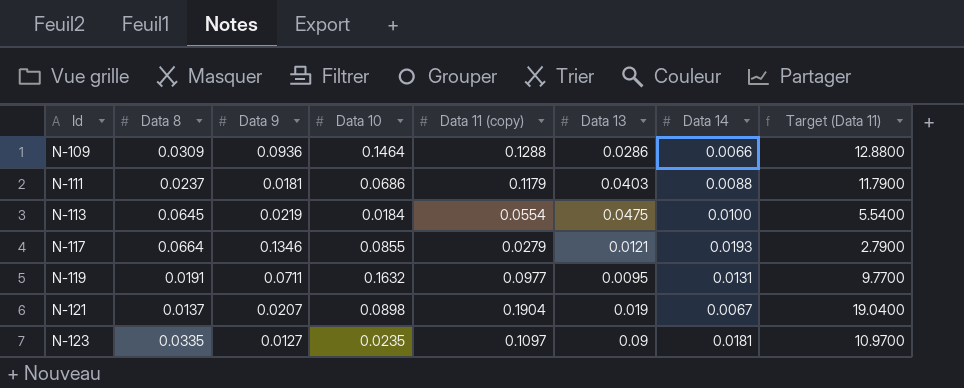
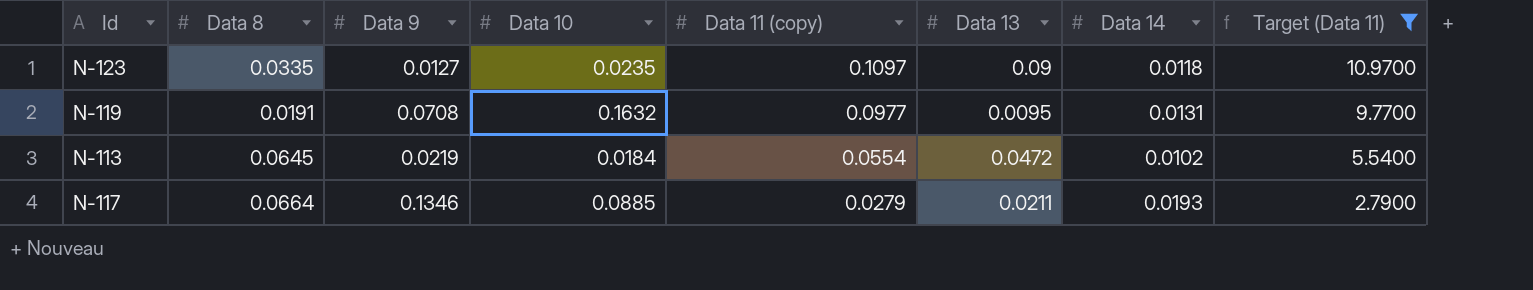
filter: none -> Target (Data 11) <= 10.9700
row order: Id ascending -> Data 11 (copy) descending
N-123 | Data 14: 0.0181 -> 0.0118
N-119 | Data 9: 0.0711 -> 0.0708
N-113 | Data 13: 0.0475 -> 0.0472
N-113 | Data 14: 0.0100 -> 0.0102
N-117 | Data 10: 0.0855 -> 0.0885
N-117 | Data 13: 0.0121 -> 0.0211

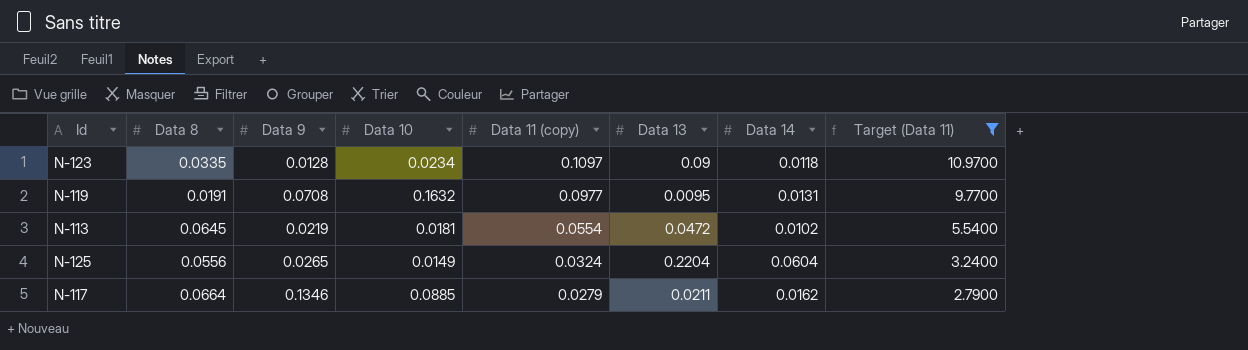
N-123 | Data 9: 0.0127 -> 0.0128
N-123 | Data 10: 0.0235 -> 0.0234
N-113 | Data 10: 0.0184 -> 0.0181
row N-125: none -> 0.0556 | 0.0265 | 0.0149 | 0.0324 | 0.2204 | 0.0604 | 3.2400
N-117 | Data 14: 0.0193 -> 0.0162

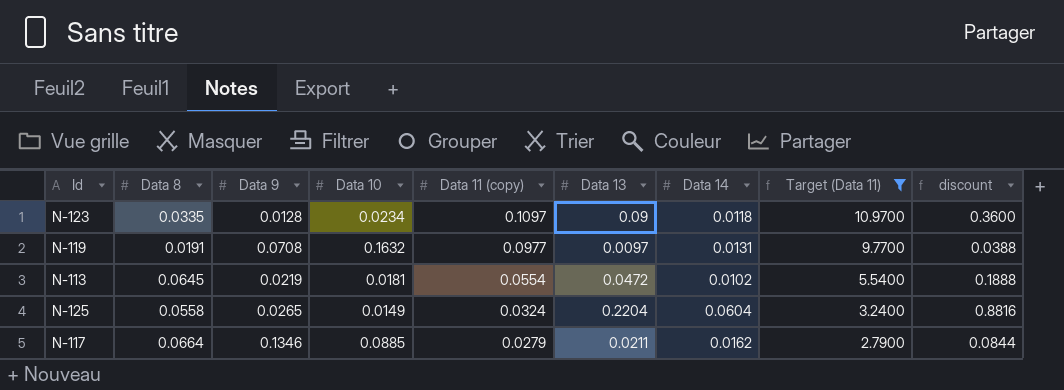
column discount | formula: none -> [Data 13] * 4
N-119 | Data 13: 0.0095 -> 0.0097
N-125 | Data 8: 0.0556 -> 0.0558

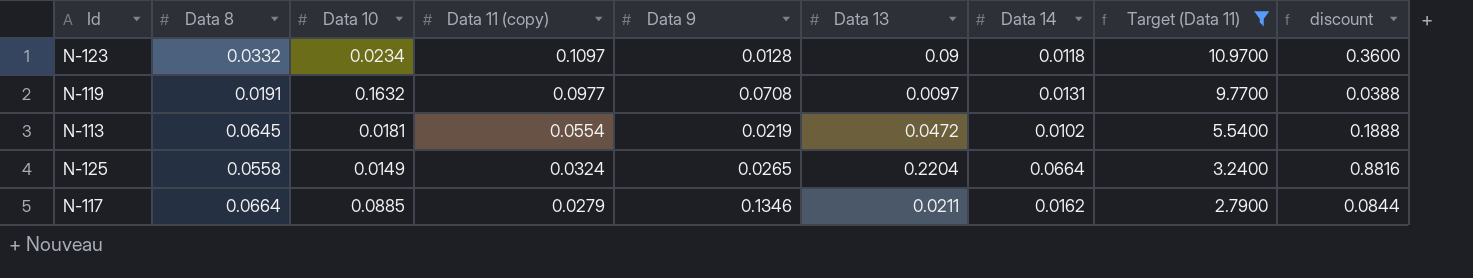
column Data 9 | position: 3 -> 5
N-123 | Data 8: 0.0335 -> 0.0332
N-125 | Data 14: 0.0604 -> 0.0664

